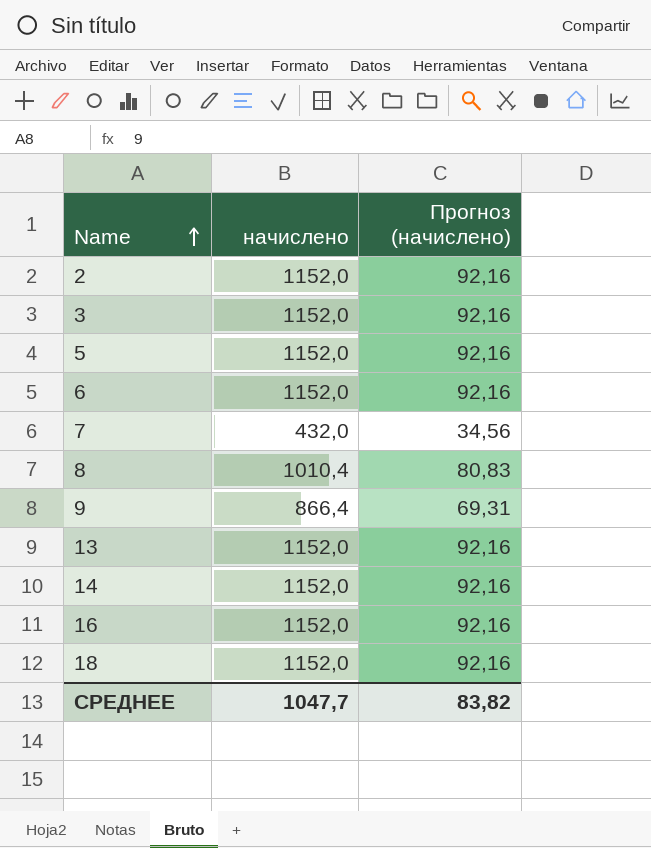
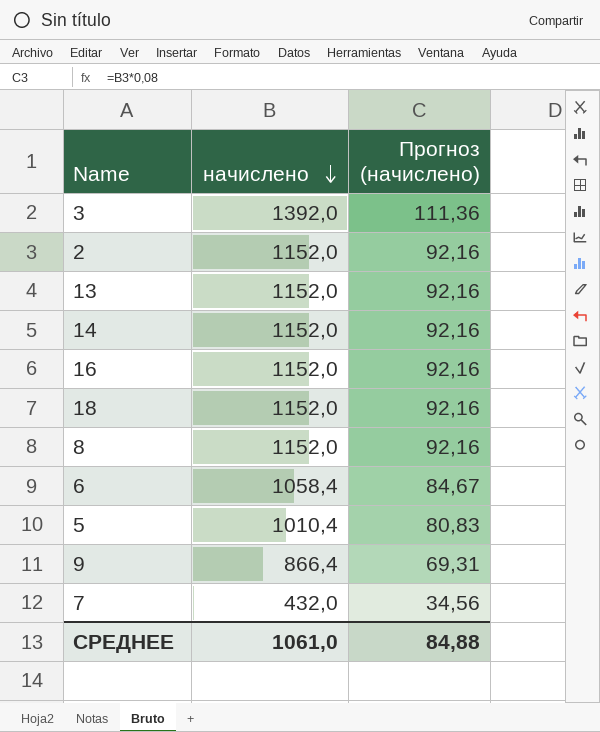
row order: Name ascending -> начислено descending
3 | начислено: 1152,0 -> 1392,0
3 | Прогноз (начислено): 92,16 -> 111,36
8 | начислено: 1010,4 -> 1152,0
8 | Прогноз (начислено): 80,83 -> 92,16
6 | начислено: 1152,0 -> 1058,4
6 | Прогноз (начислено): 92,16 -> 84,67
5 | начислено: 1152,0 -> 1010,4
5 | Прогноз (начислено): 92,16 -> 80,83
СРЕДНЕЕ | начислено: 1047,7 -> 1061,0
СРЕДНЕЕ | Прогноз (начислено): 83,82 -> 84,88

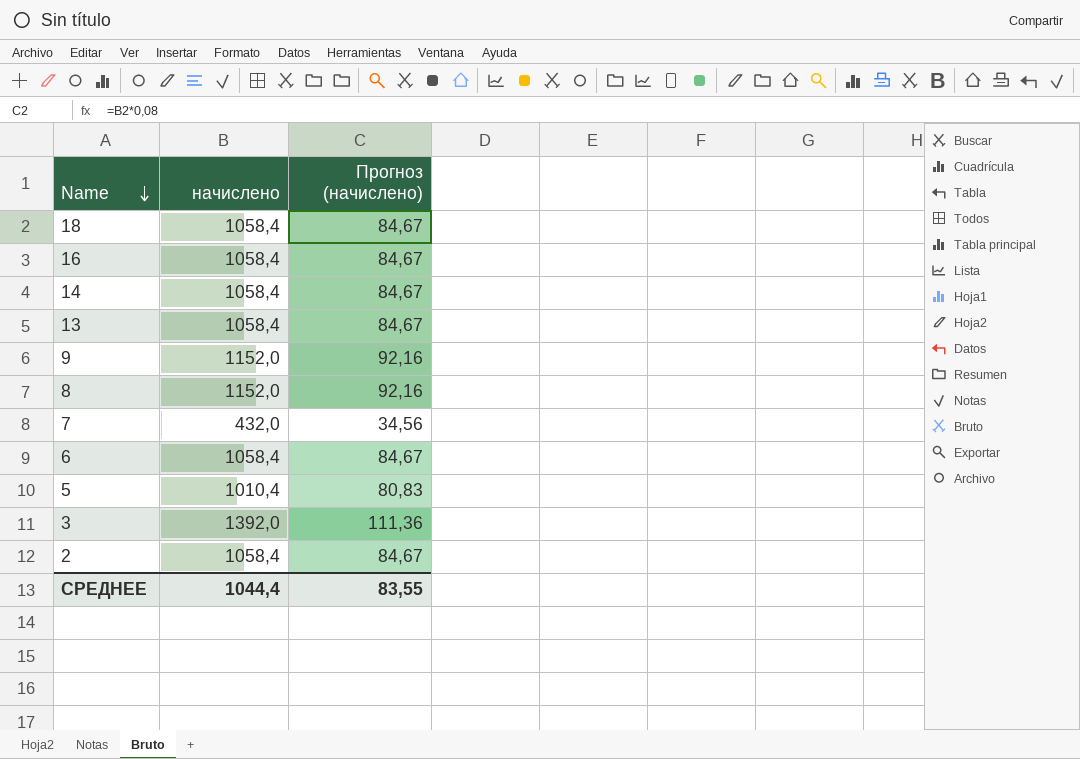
row order: начислено descending -> Name descending
18 | начислено: 1152,0 -> 1058,4
18 | Прогноз (начислено): 92,16 -> 84,67
16 | начислено: 1152,0 -> 1058,4
16 | Прогноз (начислено): 92,16 -> 84,67
14 | начислено: 1152,0 -> 1058,4
14 | Прогноз (начислено): 92,16 -> 84,67
13 | начислено: 1152,0 -> 1058,4
13 | Прогноз (начислено): 92,16 -> 84,67
9 | начислено: 866,4 -> 1152,0
9 | Прогноз (начислено): 69,31 -> 92,16
2 | начислено: 1152,0 -> 1058,4
2 | Прогноз (начислено): 92,16 -> 84,67
СРЕДНЕЕ | начислено: 1061,0 -> 1044,4
СРЕДНЕЕ | Прогноз (начислено): 84,88 -> 83,55

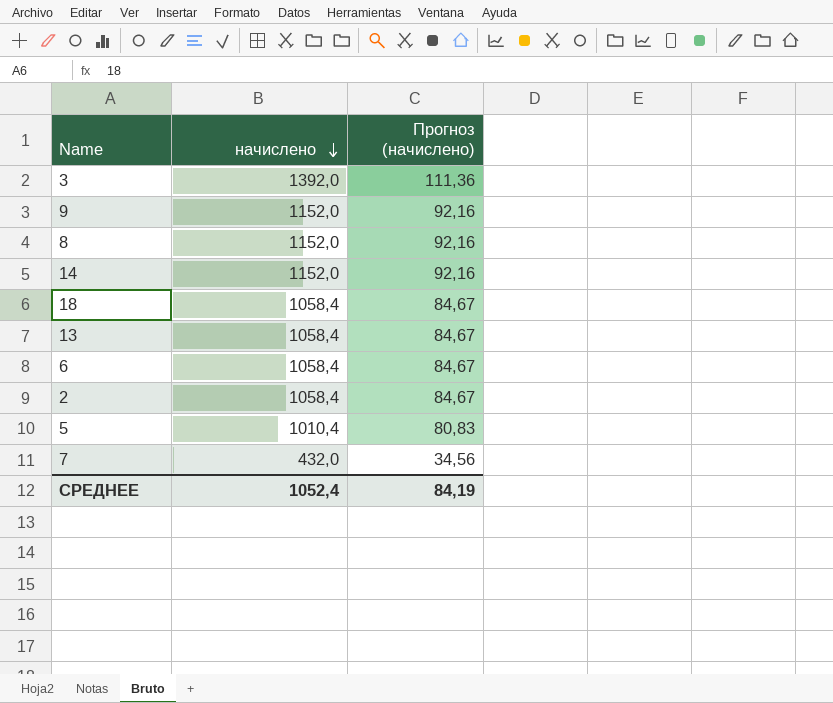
row order: Name descending -> начислено descending
row 16: 1058,4 | 84,67 -> none
14 | начислено: 1058,4 -> 1152,0
14 | Прогноз (начислено): 84,67 -> 92,16
СРЕДНЕЕ | начислено: 1044,4 -> 1052,4
СРЕДНЕЕ | Прогноз (начислено): 83,55 -> 84,19

